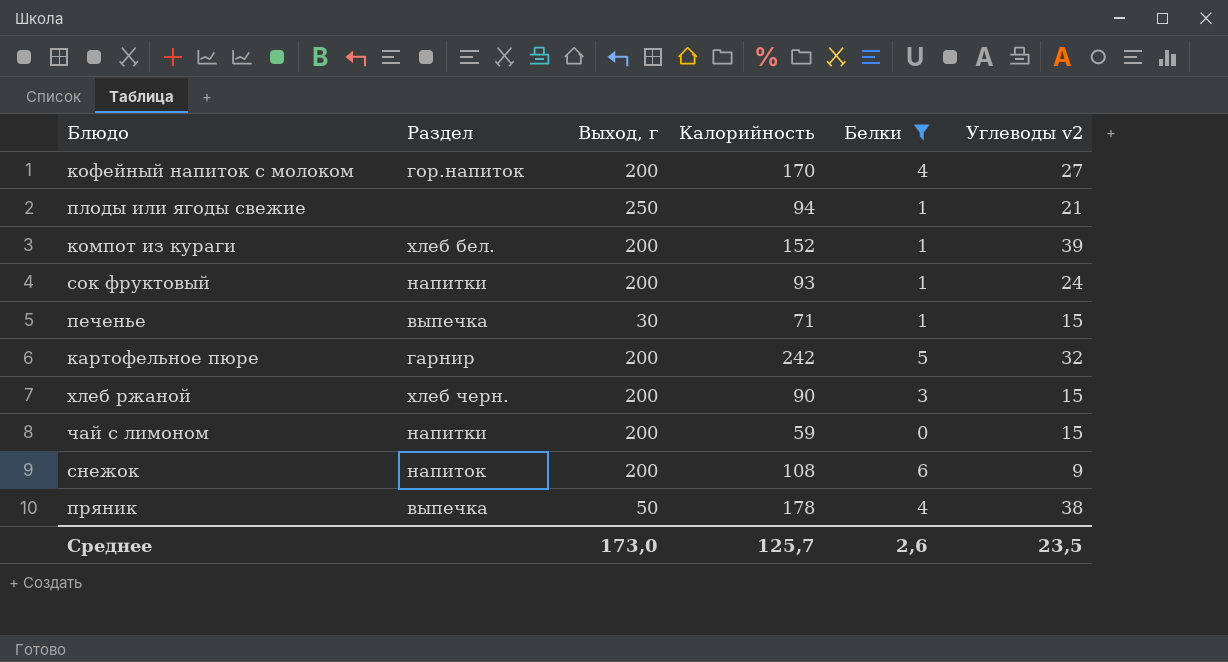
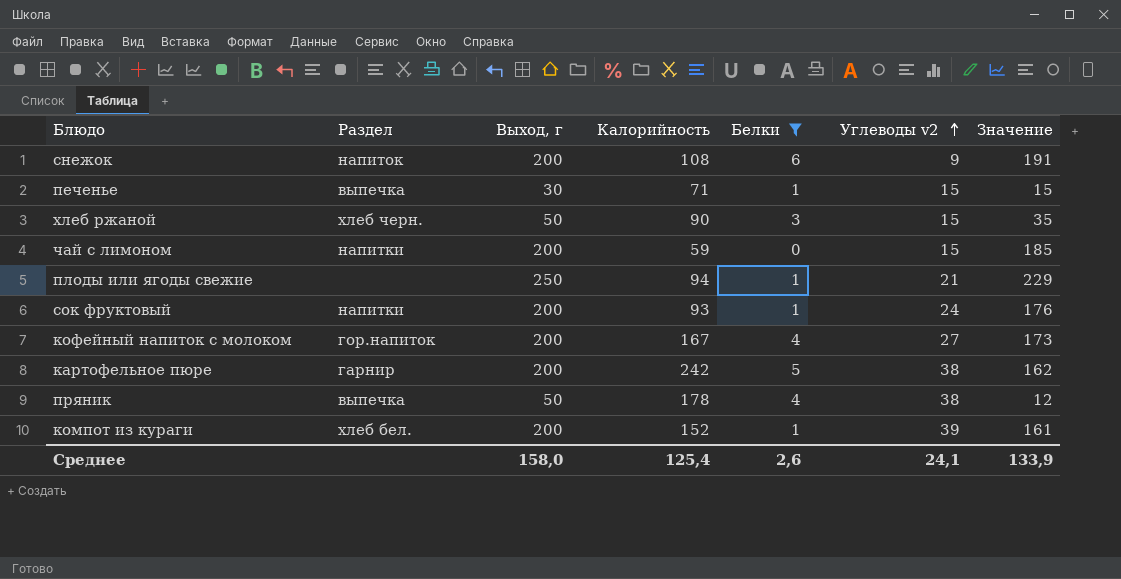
row order: none -> Углеводы v2 ascending
column Значение | formula: none -> [Выход, г] - [Углеводы v2]
хлеб ржаной | Выход, г: 200 -> 50
кофейный напиток с молоком | Калорийность: 170 -> 167
картофельное пюре | Углеводы v2: 32 -> 38
Среднее | Выход, г: 173,0 -> 158,0
Среднее | Калорийность: 125,7 -> 125,4
Среднее | Углеводы v2: 23,5 -> 24,1

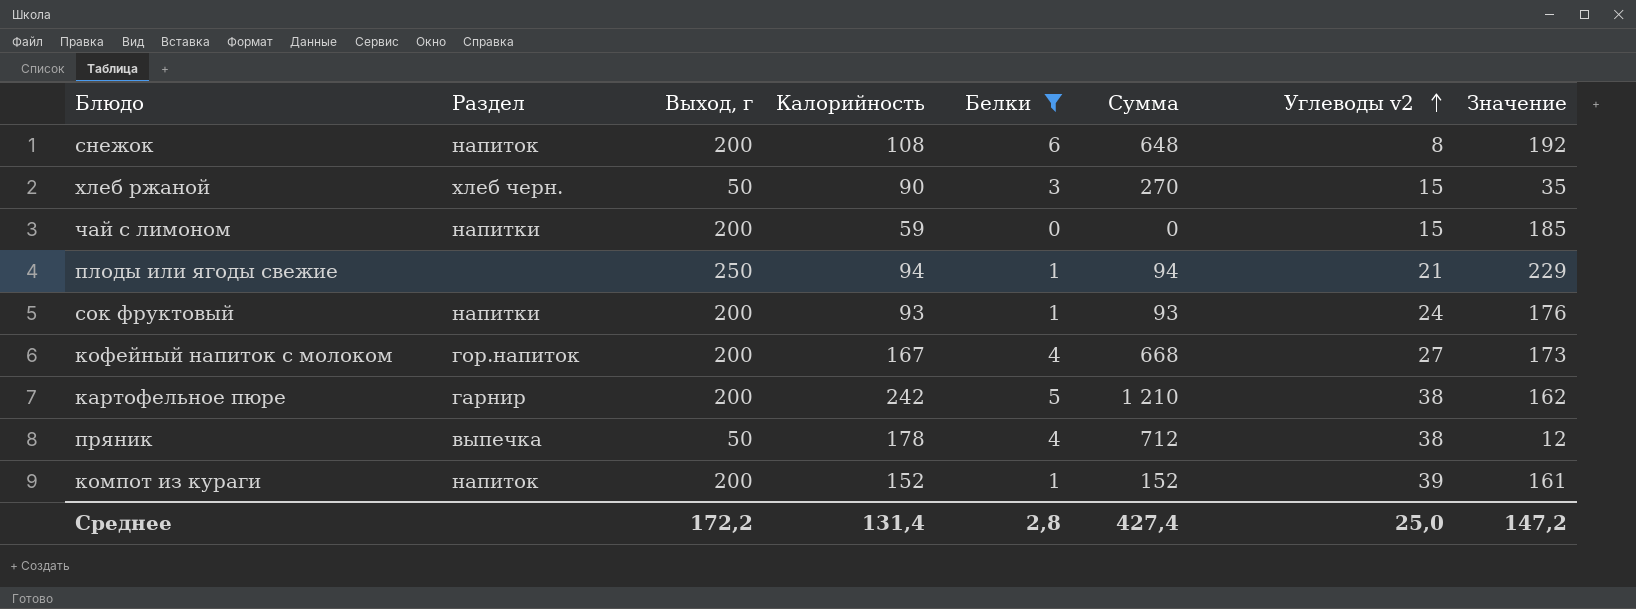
column Сумма | formula: none -> [Калорийность] * [Белки]
row печенье: выпечка | 30 | 71 | 1 | 15 | 15 -> none
снежок | Углеводы v2: 9 -> 8
снежок | Значение: 191 -> 192
компот из кураги | Раздел: хлеб бел. -> напиток
Среднее | Выход, г: 158,0 -> 172,2
Среднее | Калорийность: 125,4 -> 131,4
Среднее | Белки: 2,6 -> 2,8
Среднее | Углеводы v2: 24,1 -> 25,0
Среднее | Значение: 133,9 -> 147,2

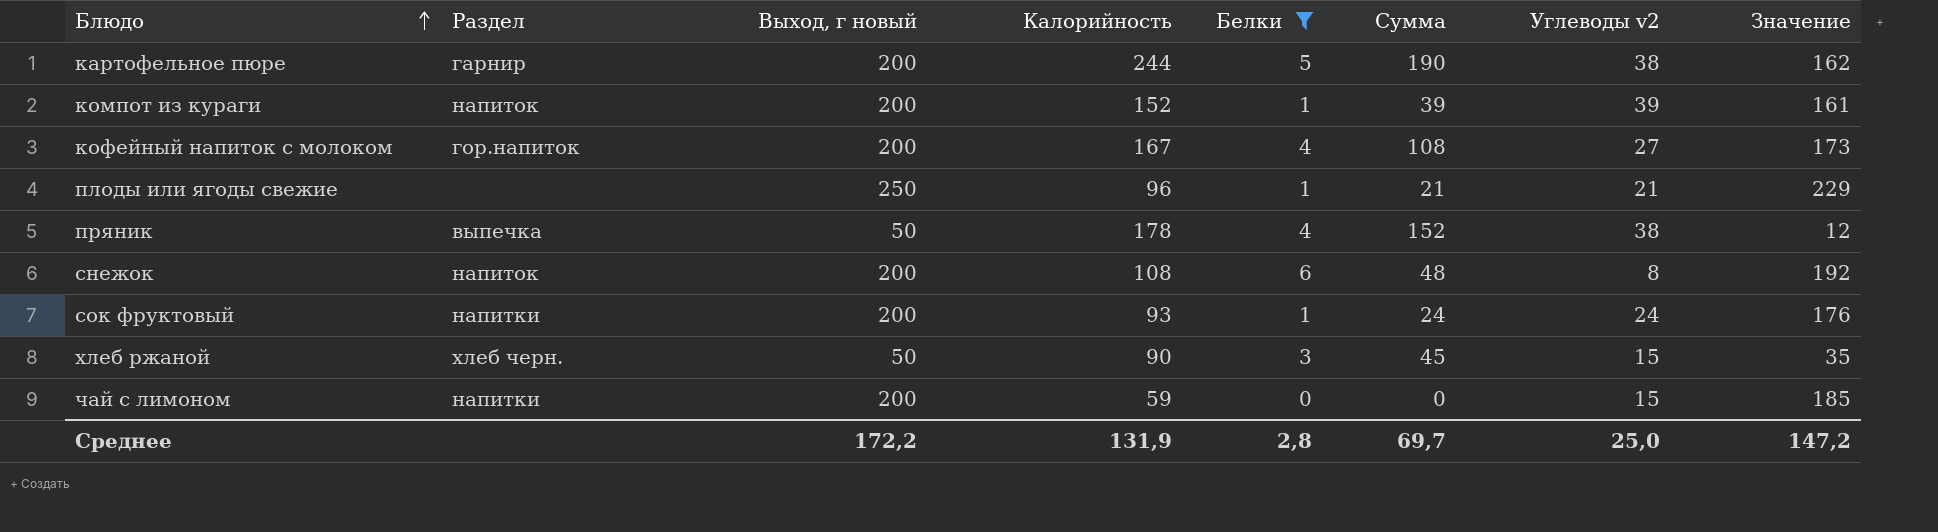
row order: Углеводы v2 ascending -> Блюдо ascending
column name: Выход, г -> Выход, г новый
column Сумма | formula: [Калорийность] * [Белки] -> [Белки] * [Углеводы v2]
картофельное пюре | Калорийность: 242 -> 244
плоды или ягоды свежие | Калорийность: 94 -> 96
Среднее | Калорийность: 131,4 -> 131,9
Среднее | Сумма: 427,4 -> 69,7

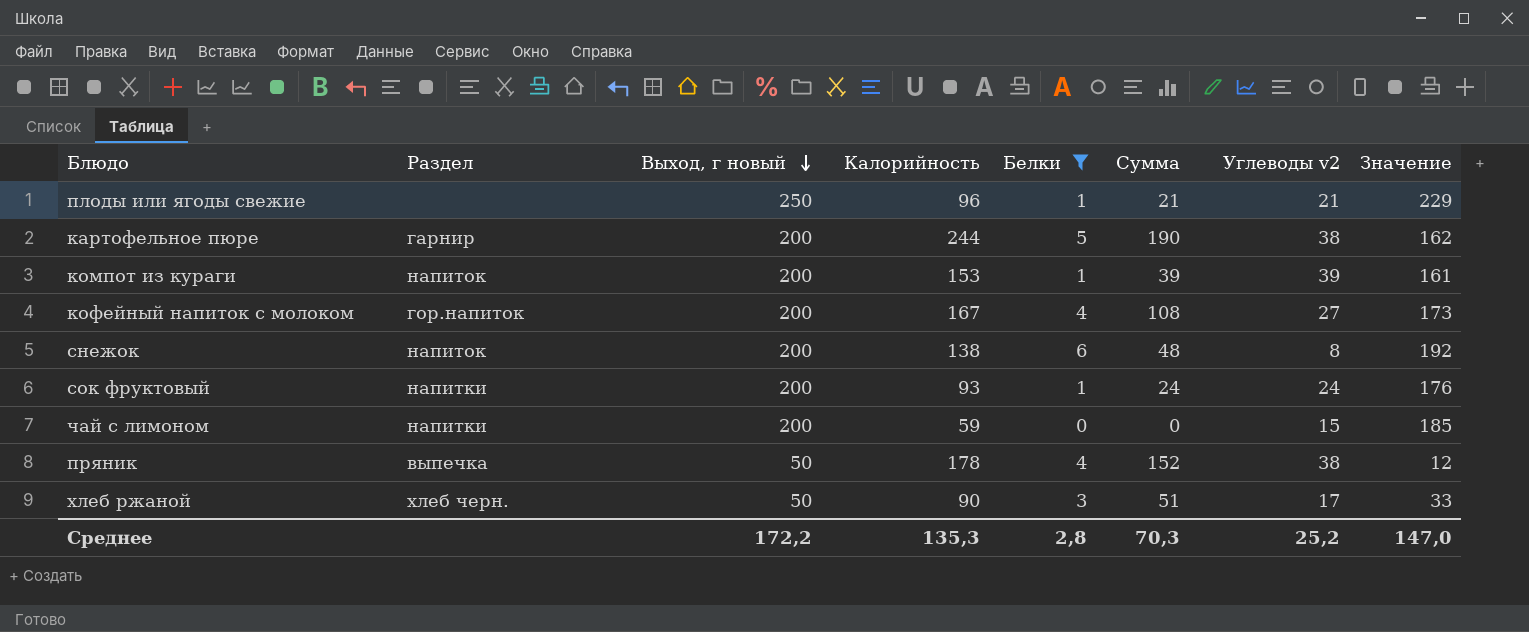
row order: Блюдо ascending -> Выход, г новый descending
компот из кураги | Калорийность: 152 -> 153
снежок | Калорийность: 108 -> 138
хлеб ржаной | Сумма: 45 -> 51
хлеб ржаной | Углеводы v2: 15 -> 17
хлеб ржаной | Значение: 35 -> 33
Среднее | Калорийность: 131,9 -> 135,3
Среднее | Сумма: 69,7 -> 70,3
Среднее | Углеводы v2: 25,0 -> 25,2
Среднее | Значение: 147,2 -> 147,0

